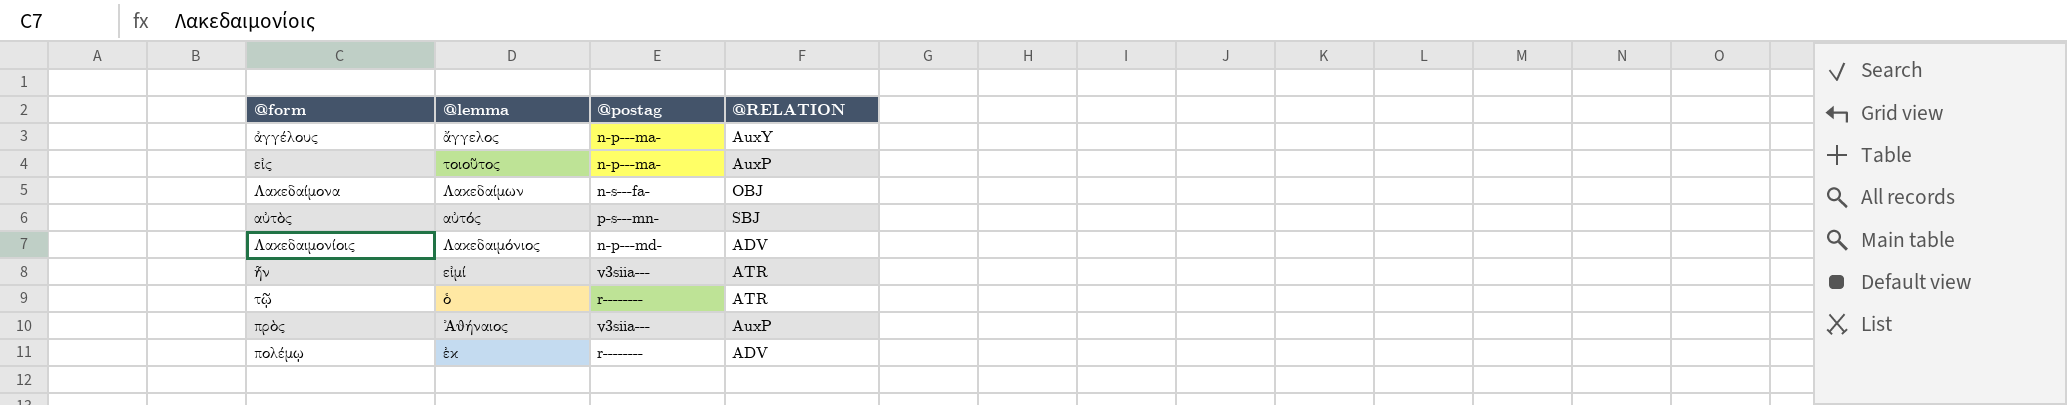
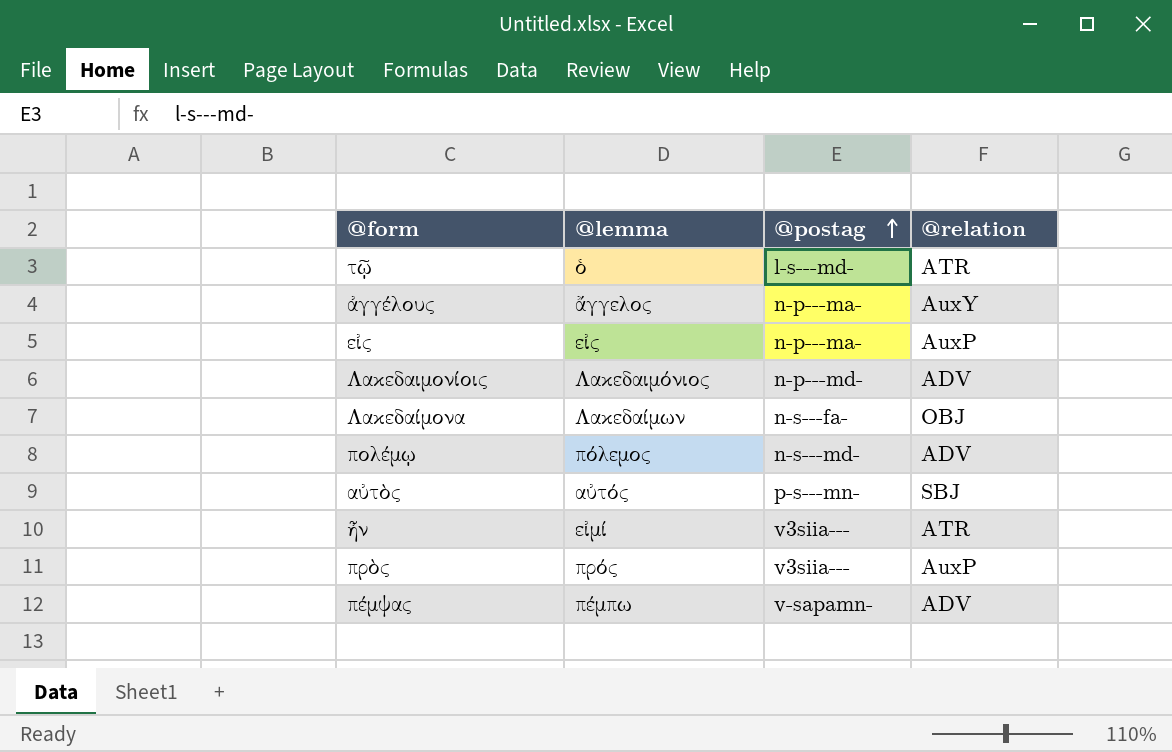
row order: none -> @postag ascending
column name: @RELATION -> @relation
τῷ | @postag: r-------- -> l-s---md-
εἰς | @lemma: τοιοῦτος -> εἰς
πολέμῳ | @lemma: ἐκ -> πόλεμος
πολέμῳ | @postag: r-------- -> n-s---md-
πρὸς | @lemma: Ἀθήναιος -> πρός
row πέμψας: none -> πέμπω | v-sapamn- | ADV

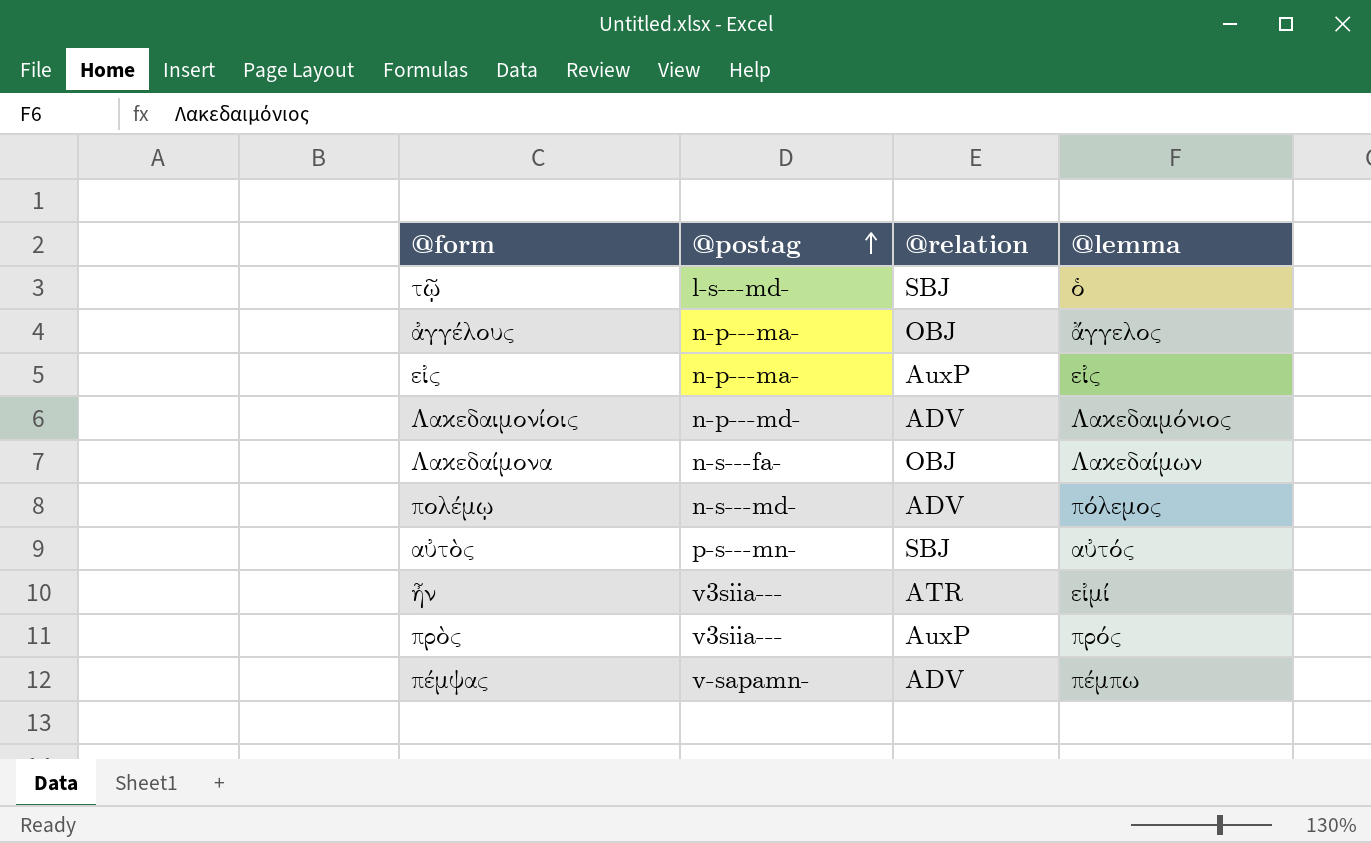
column @lemma | position: 2 -> 4
τῷ | @relation: ATR -> SBJ
ἀγγέλους | @relation: AuxY -> OBJ

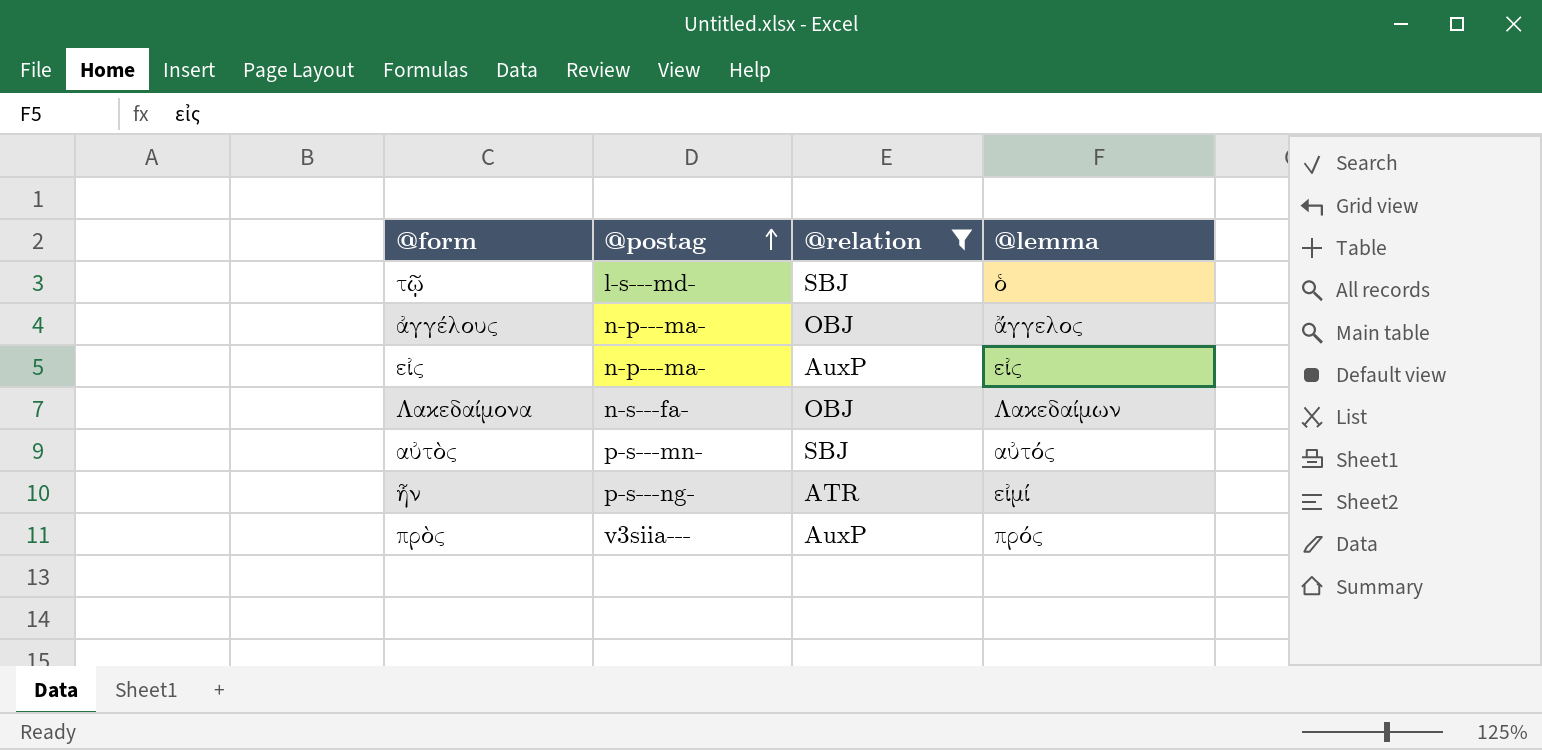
filter: none -> @relation != ADV
ἦν | @postag: v3siia--- -> p-s---ng-

